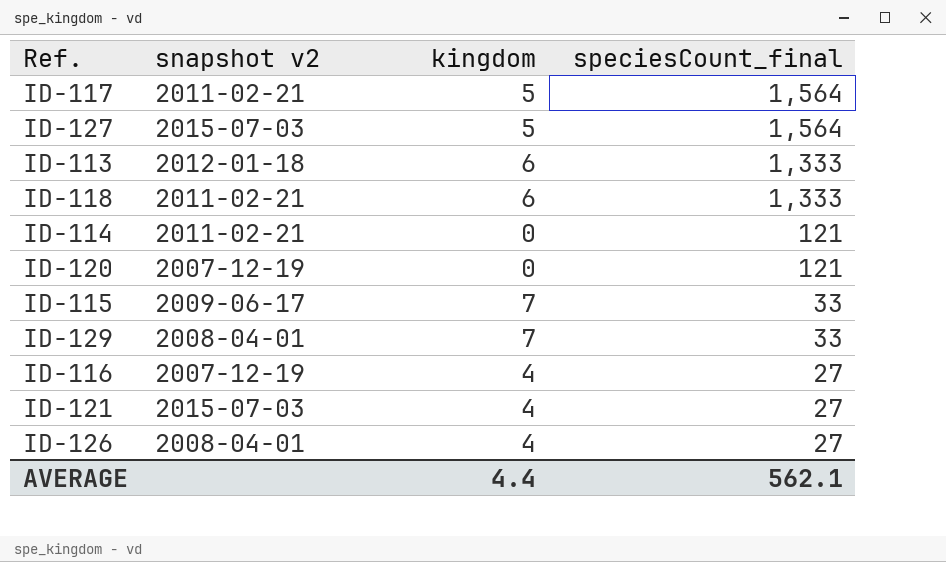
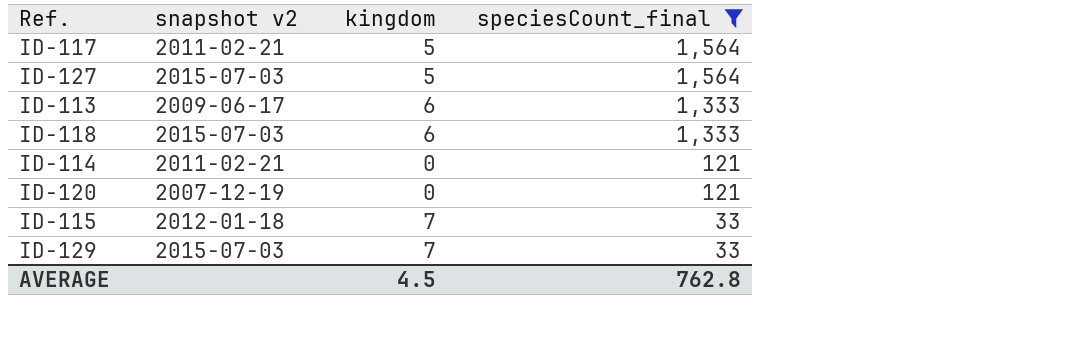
filter: none -> speciesCount_final != 27
ID-113 | snapshot v2: 2012-01-18 -> 2009-06-17
ID-118 | snapshot v2: 2011-02-21 -> 2015-07-03
ID-115 | snapshot v2: 2009-06-17 -> 2012-01-18
ID-129 | snapshot v2: 2008-04-01 -> 2015-07-03
AVERAGE | kingdom: 4.4 -> 4.5
AVERAGE | speciesCount_final: 562.1 -> 762.8

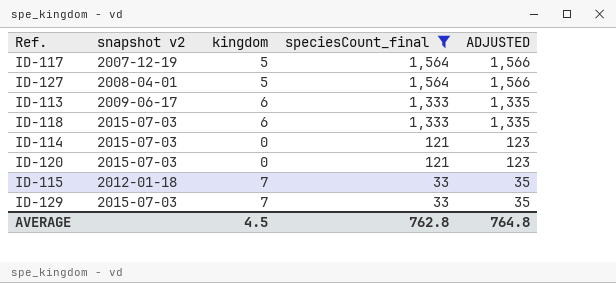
column ADJUSTED | formula: none -> [speciesCount_final] + 2
ID-117 | snapshot v2: 2011-02-21 -> 2007-12-19
ID-127 | snapshot v2: 2015-07-03 -> 2008-04-01
ID-114 | snapshot v2: 2011-02-21 -> 2015-07-03
ID-120 | snapshot v2: 2007-12-19 -> 2015-07-03

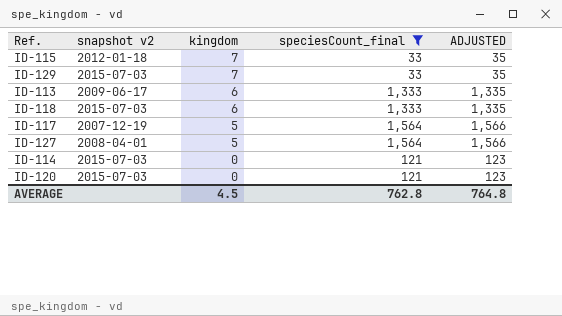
row order: speciesCount_final descending -> kingdom descending

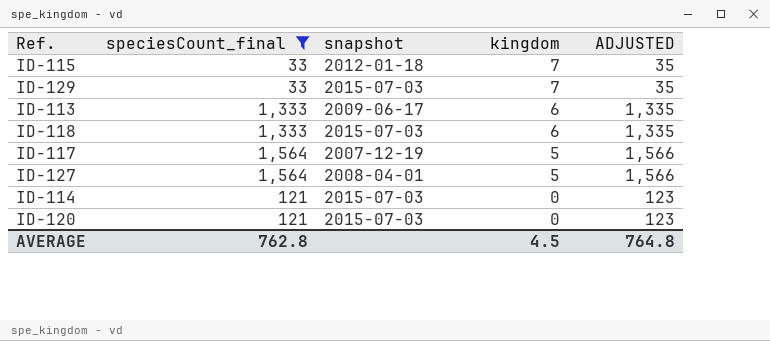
column speciesCount_final | position: 4 -> 2
column name: snapshot v2 -> snapshot

